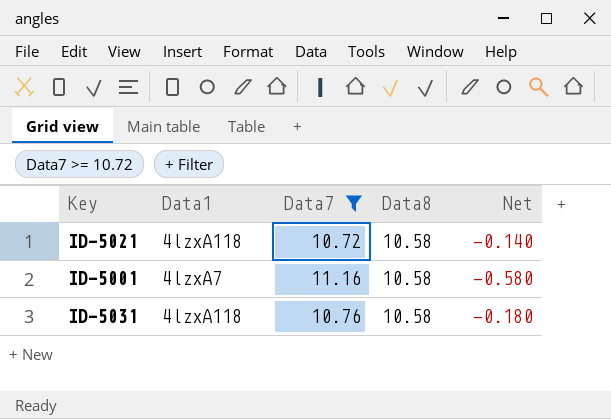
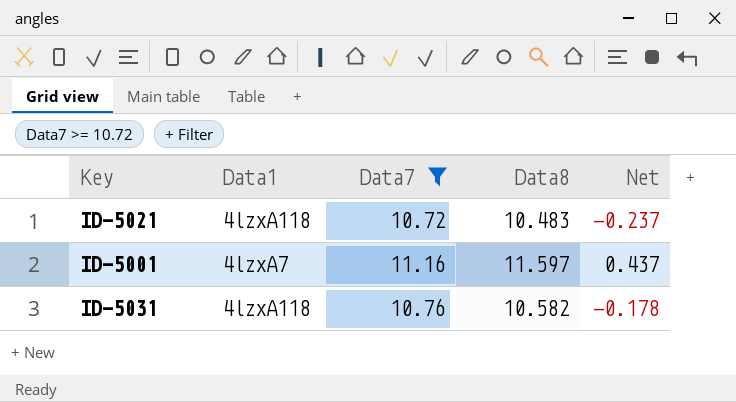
ID-5021 | Data8: 10.58 -> 10.483
ID-5021 | Net: -0.140 -> -0.237
ID-5001 | Data8: 10.58 -> 11.597
ID-5001 | Net: -0.580 -> 0.437
ID-5031 | Data8: 10.58 -> 10.582
ID-5031 | Net: -0.180 -> -0.178

